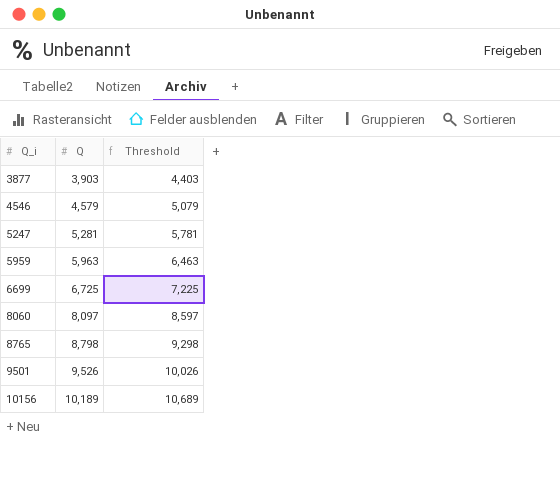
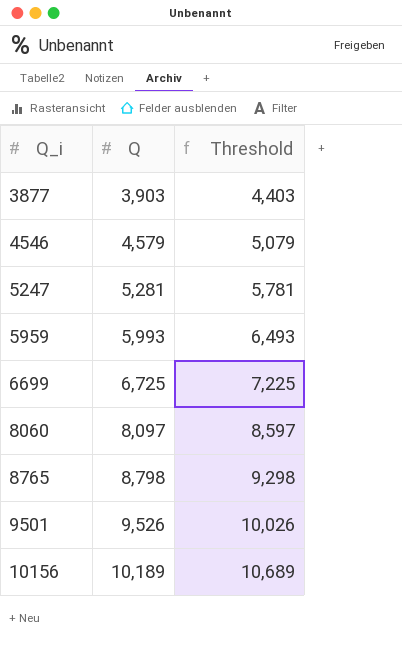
5959 | Q: 5,963 -> 5,993
5959 | Threshold: 6,463 -> 6,493

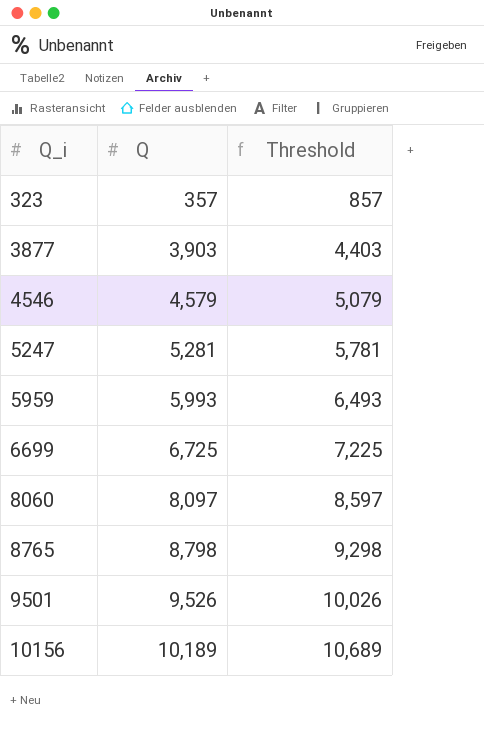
row 323: none -> 357 | 857

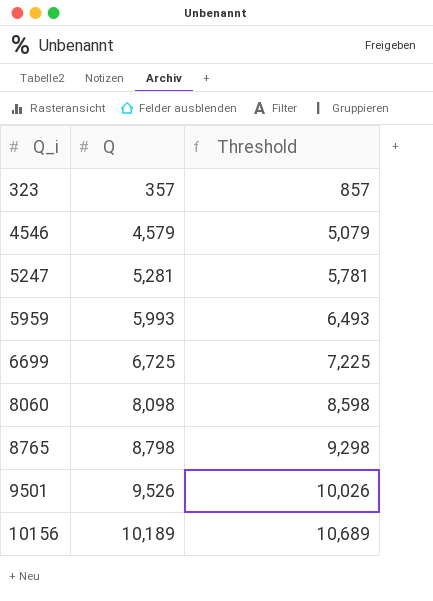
row 3877: 3,903 | 4,403 -> none
8060 | Q: 8,097 -> 8,098
8060 | Threshold: 8,597 -> 8,598

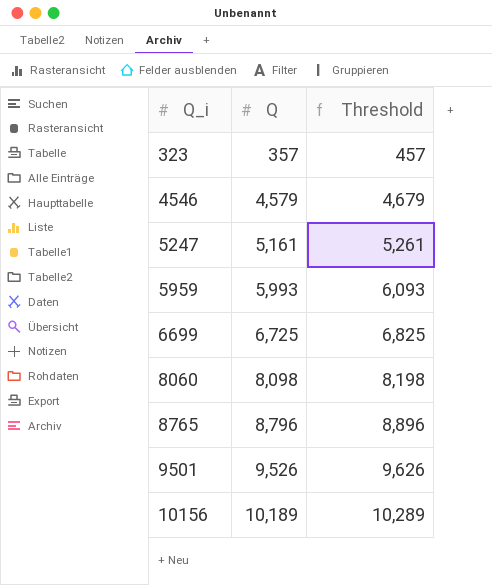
column Threshold | formula: [Q] + 500 -> [Q] + 100
5247 | Q: 5,281 -> 5,161
8765 | Q: 8,798 -> 8,796

